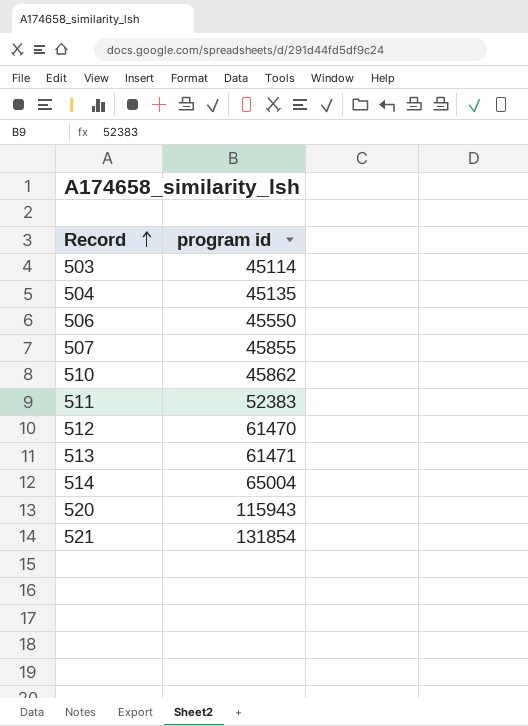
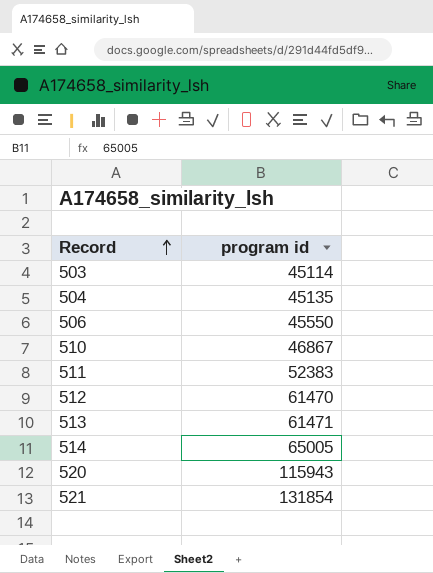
row 507: 45855 -> none
510 | program id: 45862 -> 46867
514 | program id: 65004 -> 65005

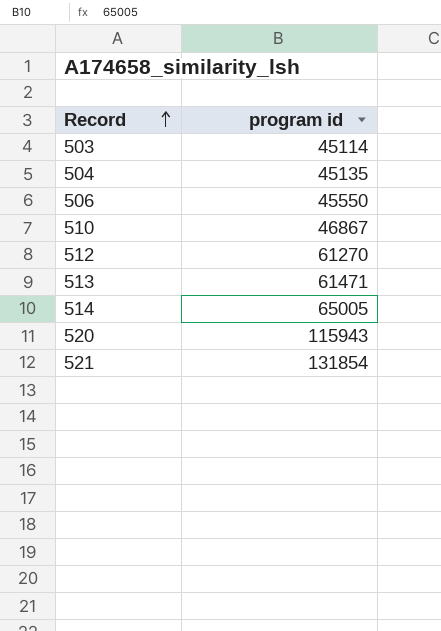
row 511: 52383 -> none
512 | program id: 61470 -> 61270

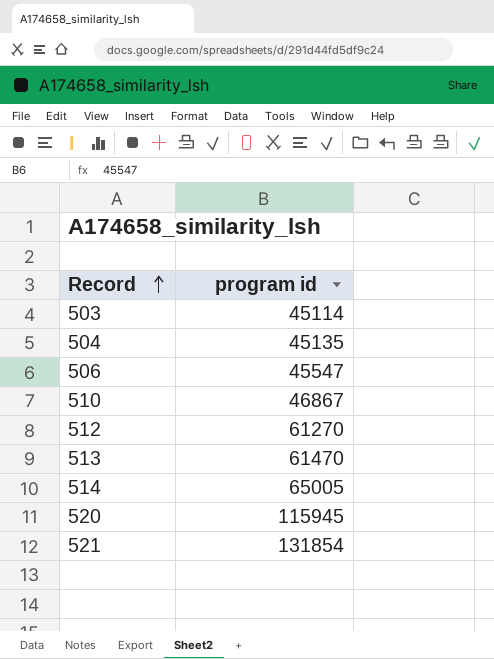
506 | program id: 45550 -> 45547
513 | program id: 61471 -> 61470
520 | program id: 115943 -> 115945

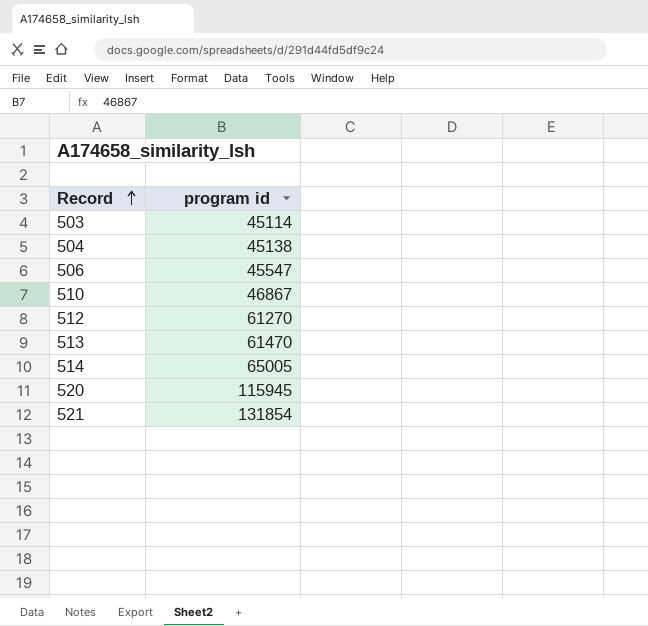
504 | program id: 45135 -> 45138

